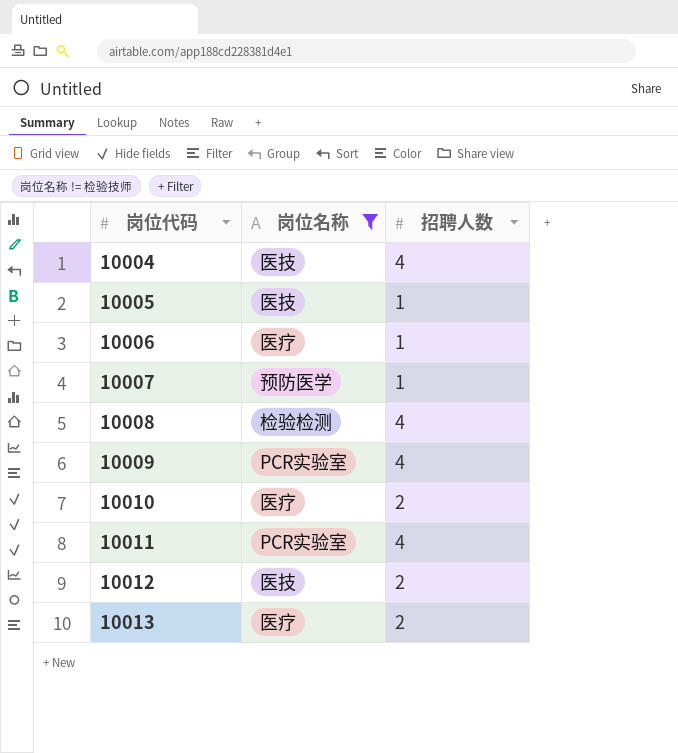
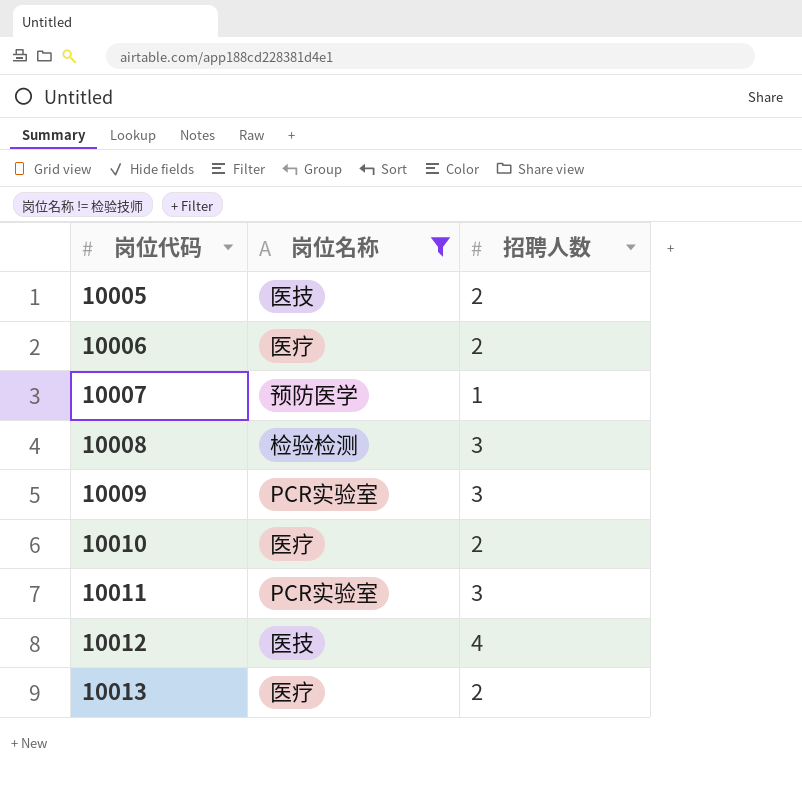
row 10004: 医技 | 4 -> none
10005 | 招聘人数: 1 -> 2
10006 | 招聘人数: 1 -> 2
10008 | 招聘人数: 4 -> 3
10009 | 招聘人数: 4 -> 3
10011 | 招聘人数: 4 -> 3
10012 | 招聘人数: 2 -> 4

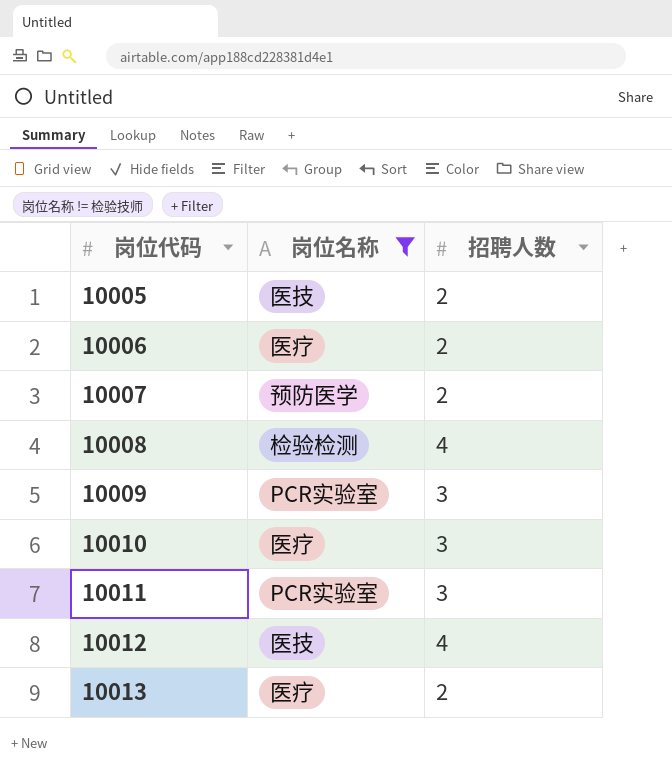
10007 | 招聘人数: 1 -> 2
10008 | 招聘人数: 3 -> 4
10010 | 招聘人数: 2 -> 3

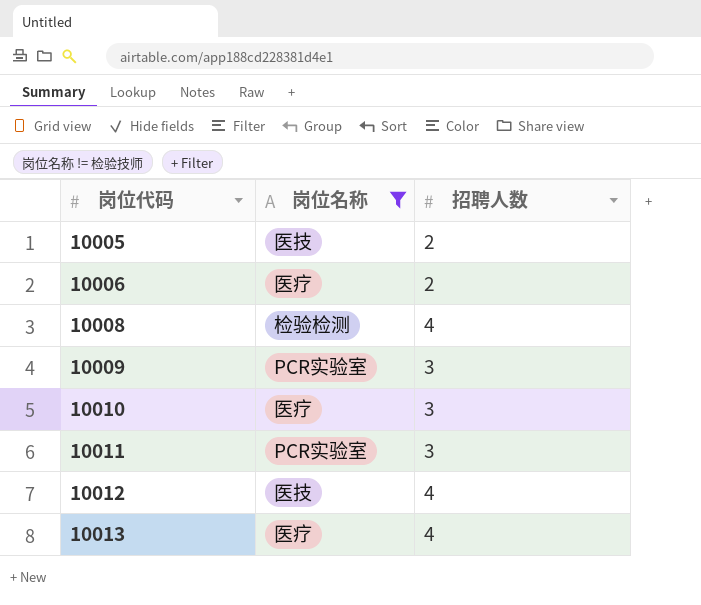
row 10007: 预防医学 | 2 -> none
10013 | 招聘人数: 2 -> 4

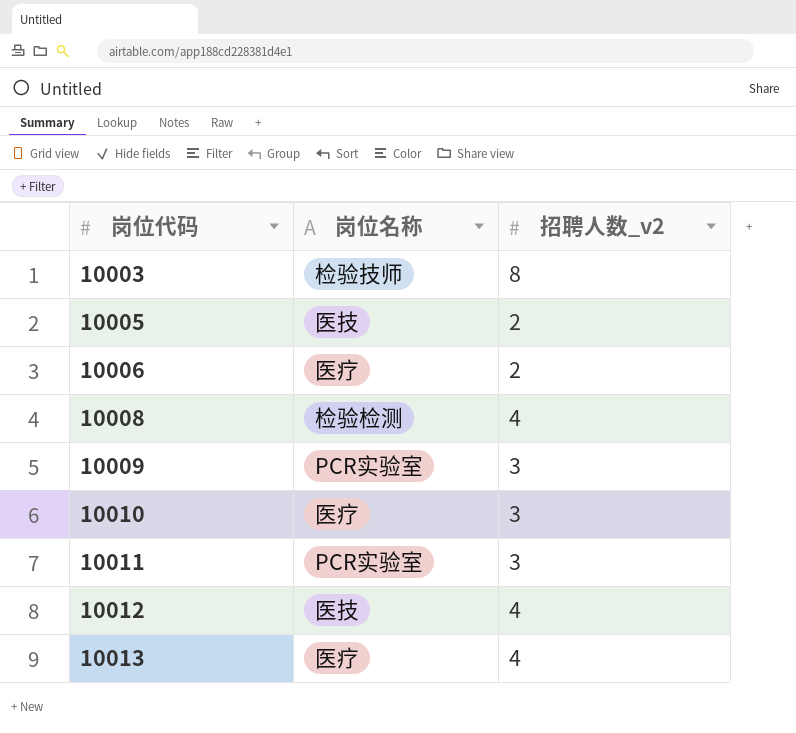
filter: 岗位名称 != 检验技师 -> none
column name: 招聘人数 -> 招聘人数_v2

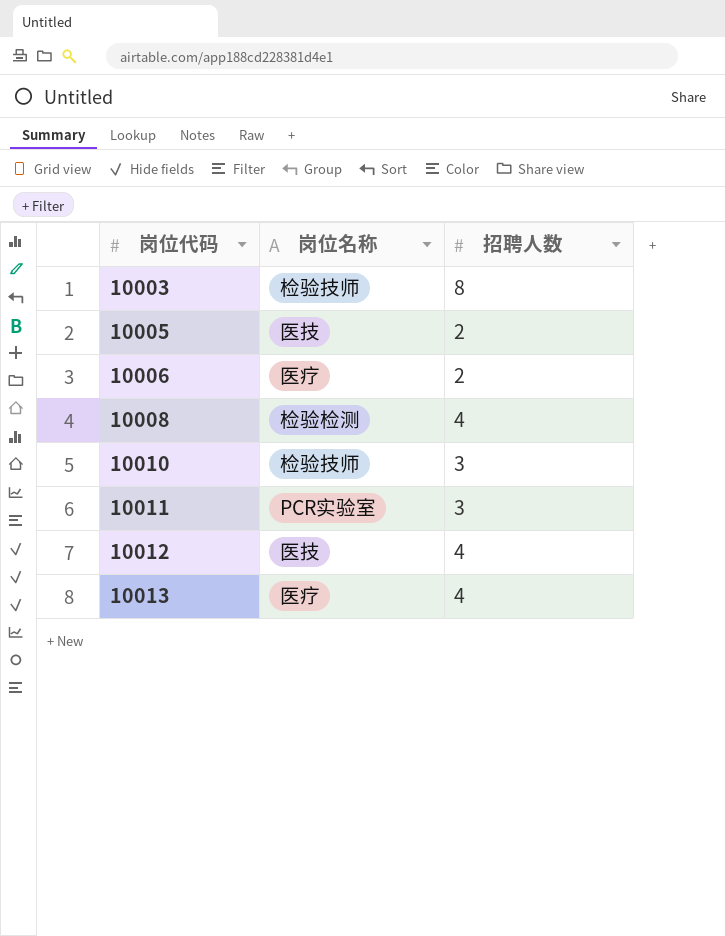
column name: 招聘人数_v2 -> 招聘人数
row 10009: PCR实验室 | 3 -> none
10010 | 岗位名称: 医疗 -> 检验技师

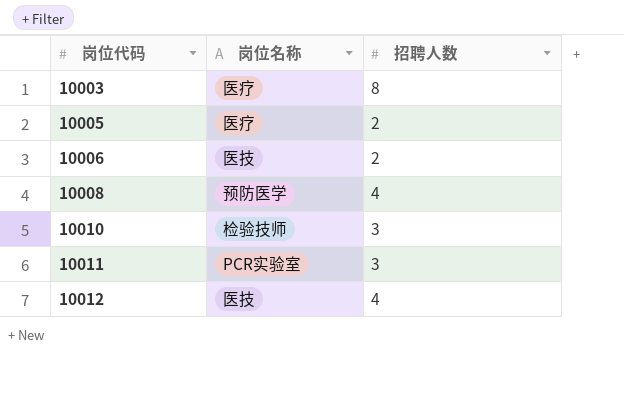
row 10013: 医疗 | 4 -> none
10003 | 岗位名称: 检验技师 -> 医疗
10005 | 岗位名称: 医技 -> 医疗
10006 | 岗位名称: 医疗 -> 医技
10008 | 岗位名称: 检验检测 -> 预防医学

